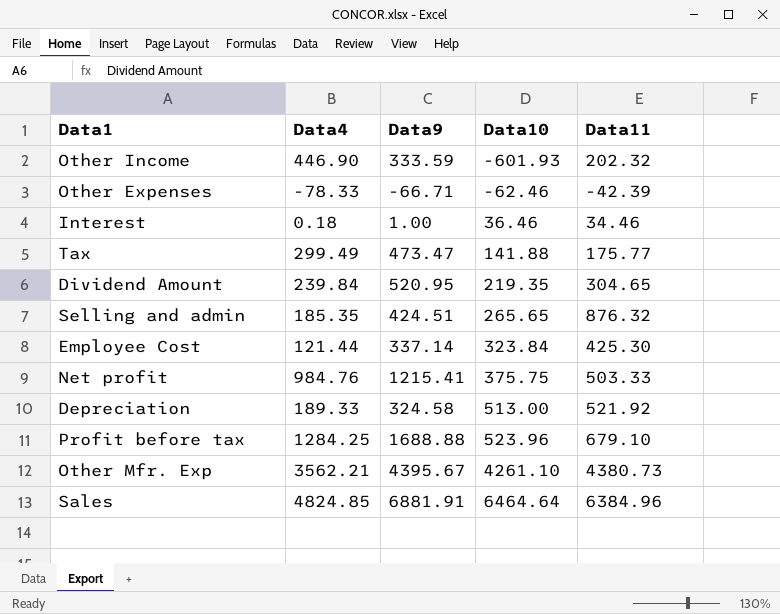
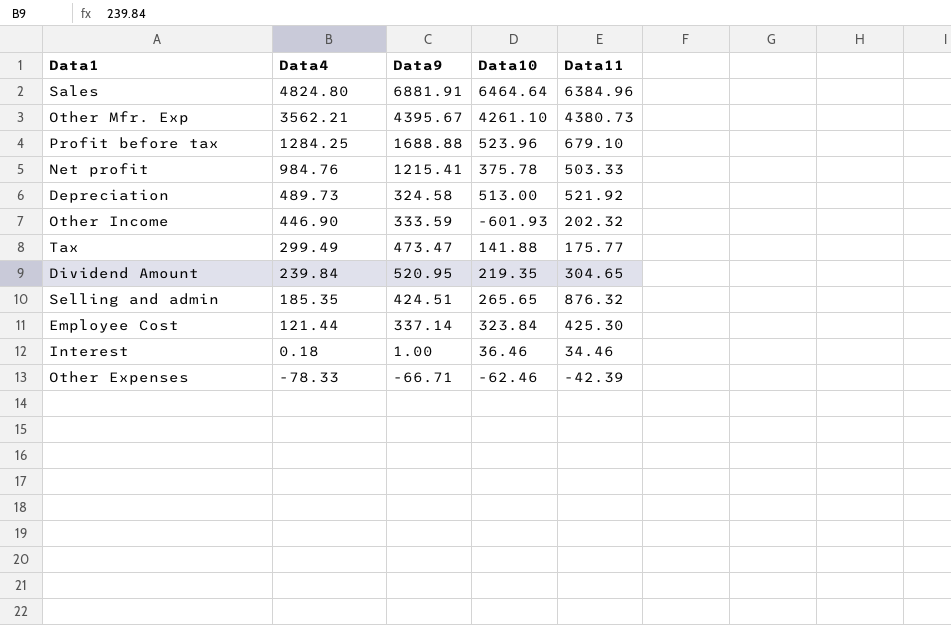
row order: Data10 ascending -> Data4 descending
Sales | Data4: 4824.85 -> 4824.80
Net profit | Data10: 375.75 -> 375.78
Depreciation | Data4: 189.33 -> 489.73

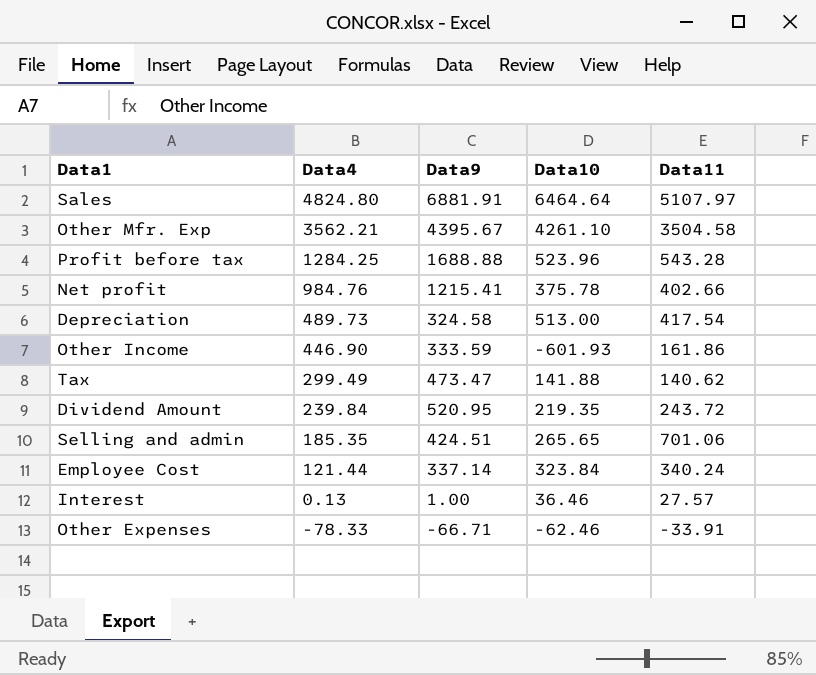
Sales | Data11: 6384.96 -> 5107.97
Other Mfr. Exp | Data11: 4380.73 -> 3504.58
Profit before tax | Data11: 679.10 -> 543.28
Net profit | Data11: 503.33 -> 402.66
Depreciation | Data11: 521.92 -> 417.54
Other Income | Data11: 202.32 -> 161.86
Tax | Data11: 175.77 -> 140.62
Dividend Amount | Data11: 304.65 -> 243.72
Selling and admin | Data11: 876.32 -> 701.06
Employee Cost | Data11: 425.30 -> 340.24
Interest | Data4: 0.18 -> 0.13
Interest | Data11: 34.46 -> 27.57
Other Expenses | Data11: -42.39 -> -33.91

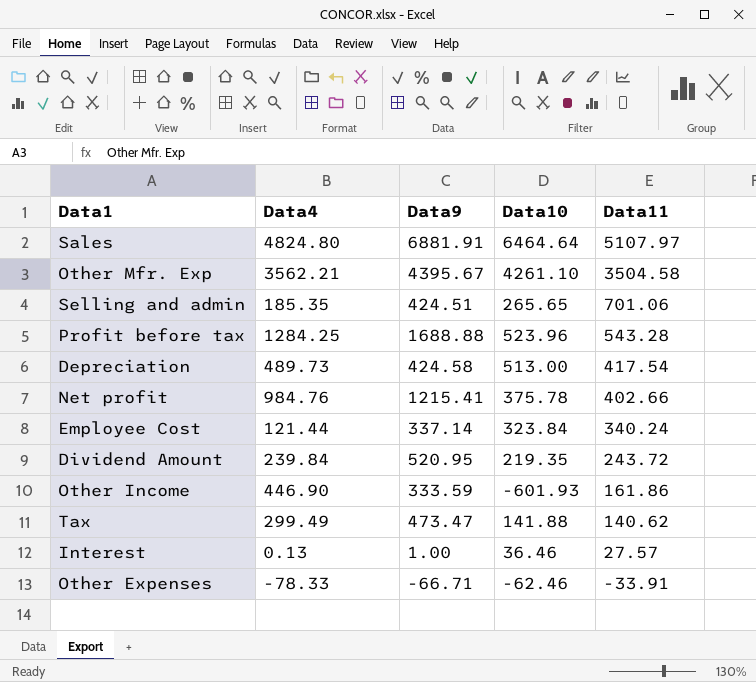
row order: Data4 descending -> Data11 descending
Depreciation | Data9: 324.58 -> 424.58

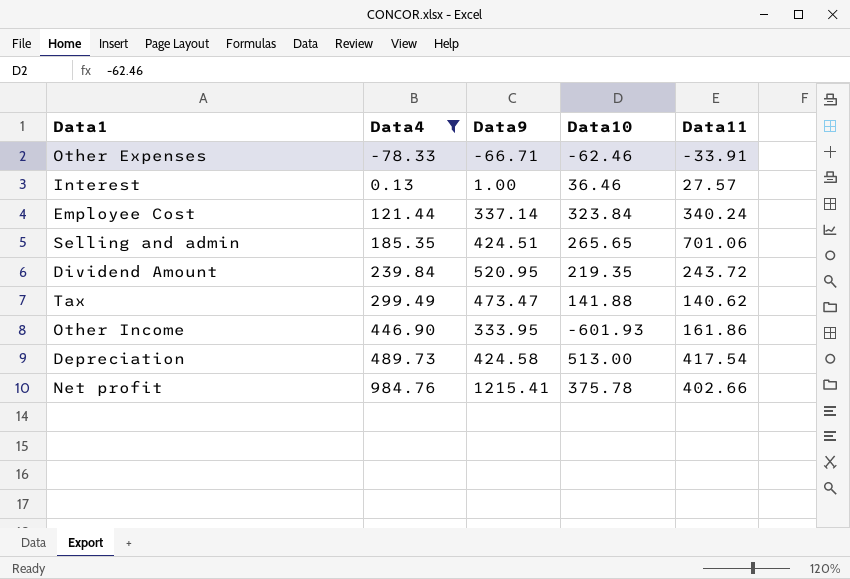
filter: none -> Data4 <= 984.76
row order: Data11 descending -> Data4 ascending
Other Income | Data9: 333.59 -> 333.95

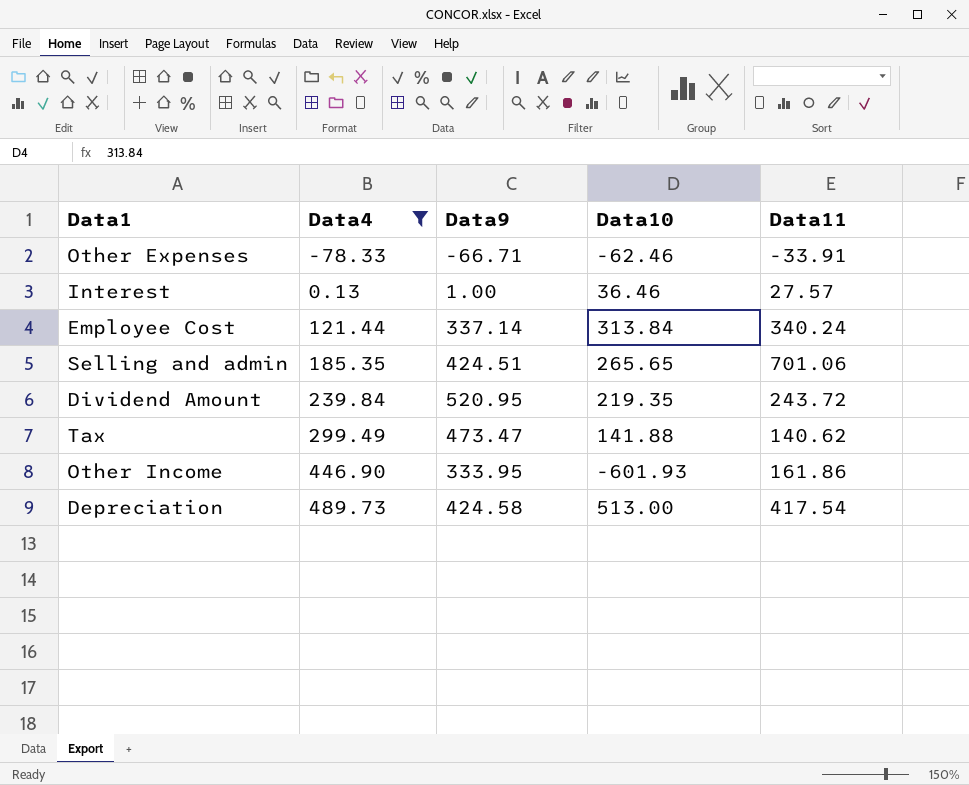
row Net profit: 984.76 | 1215.41 | 375.78 | 402.66 -> none
Employee Cost | Data10: 323.84 -> 313.84

